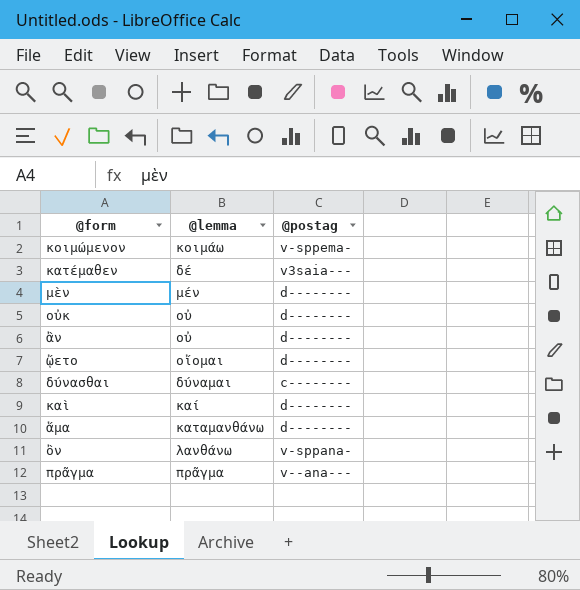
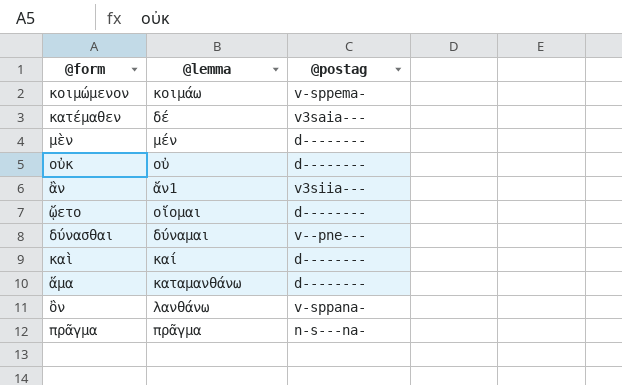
ἂν | @lemma: οὐ -> ἄν1
ἂν | @postag: d-------- -> v3siia---
δύνασθαι | @postag: c-------- -> v--pne---
πρᾶγμα | @postag: v--ana--- -> n-s---na-

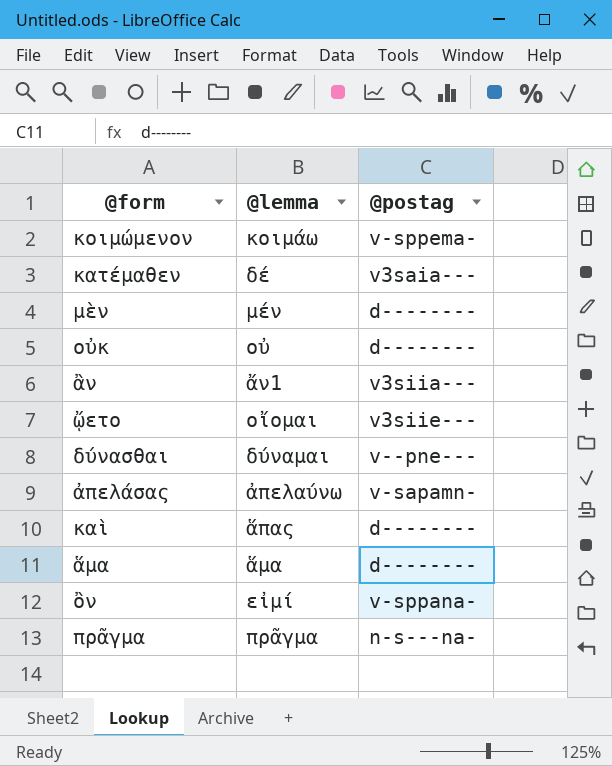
ᾤετο | @postag: d-------- -> v3siie---
row ἀπελάσας: none -> ἀπελαύνω | v-sapamn-
καὶ | @lemma: καί -> ἅπας
ἅμα | @lemma: καταμανθάνω -> ἅμα
ὂν | @lemma: λανθάνω -> εἰμί

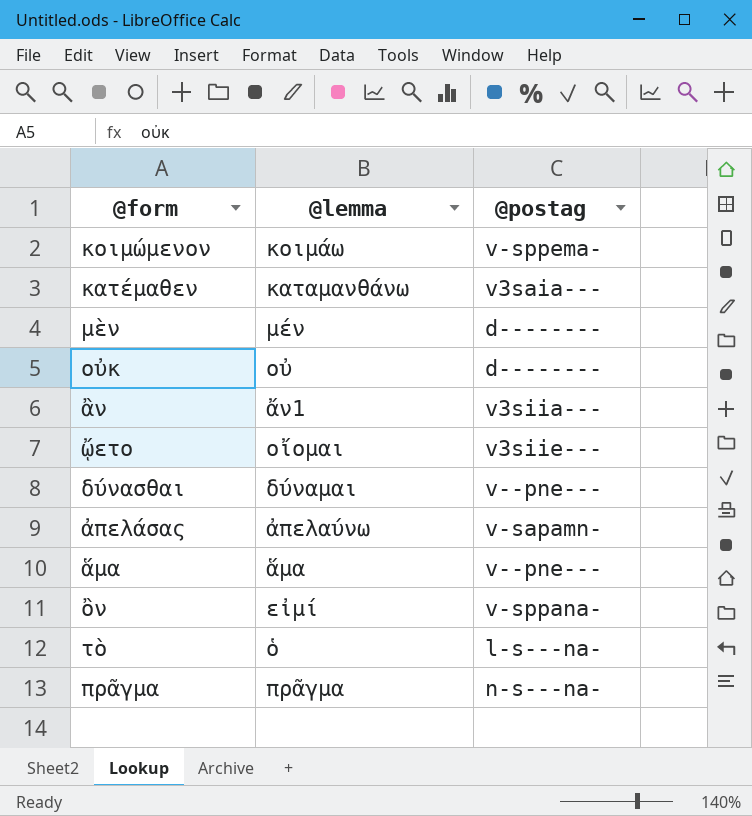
row καὶ: ἅπας | d-------- -> none
κατέμαθεν | @lemma: δέ -> καταμανθάνω
ἅμα | @postag: d-------- -> v--pne---
row τὸ: none -> ὁ | l-s---na-

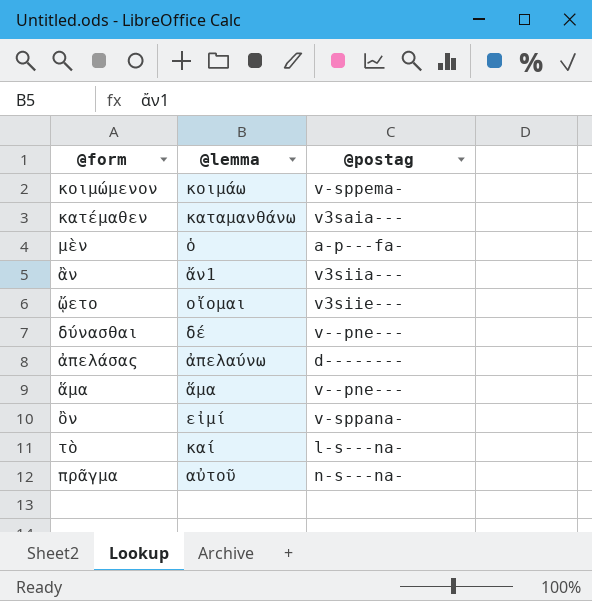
row οὐκ: οὐ | d-------- -> none
μὲν | @lemma: μέν -> ὁ
μὲν | @postag: d-------- -> a-p---fa-
δύνασθαι | @lemma: δύναμαι -> δέ
ἀπελάσας | @postag: v-sapamn- -> d--------
τὸ | @lemma: ὁ -> καί
πρᾶγμα | @lemma: πρᾶγμα -> αὐτοῦ

